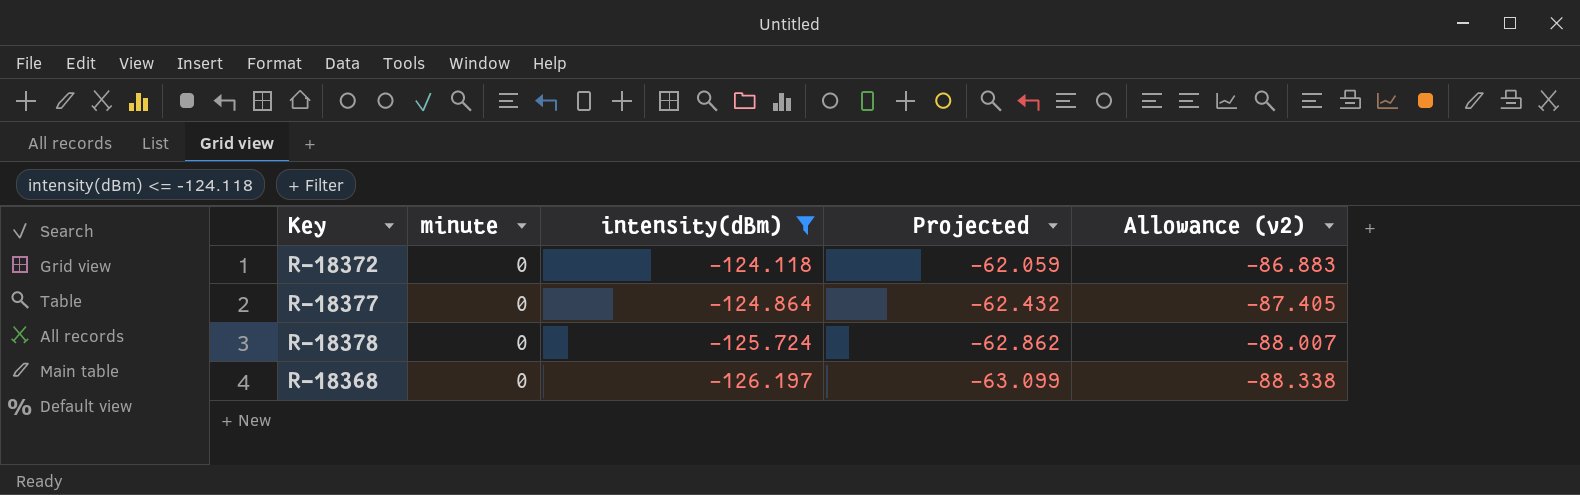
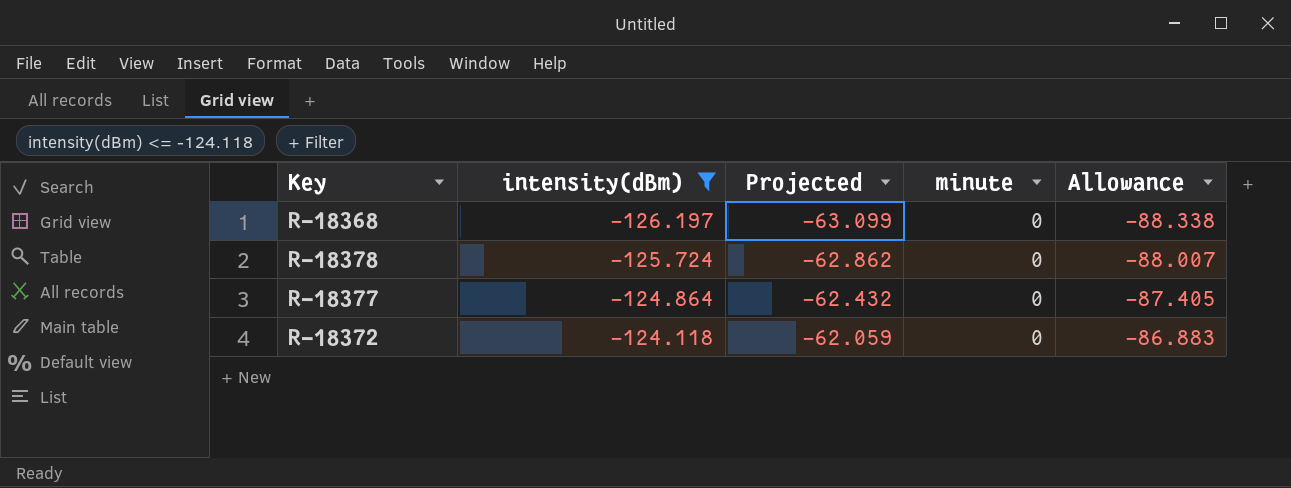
row order: intensity(dBm) descending -> intensity(dBm) ascending
column minute | position: 2 -> 4
column name: Allowance (v2) -> Allowance

